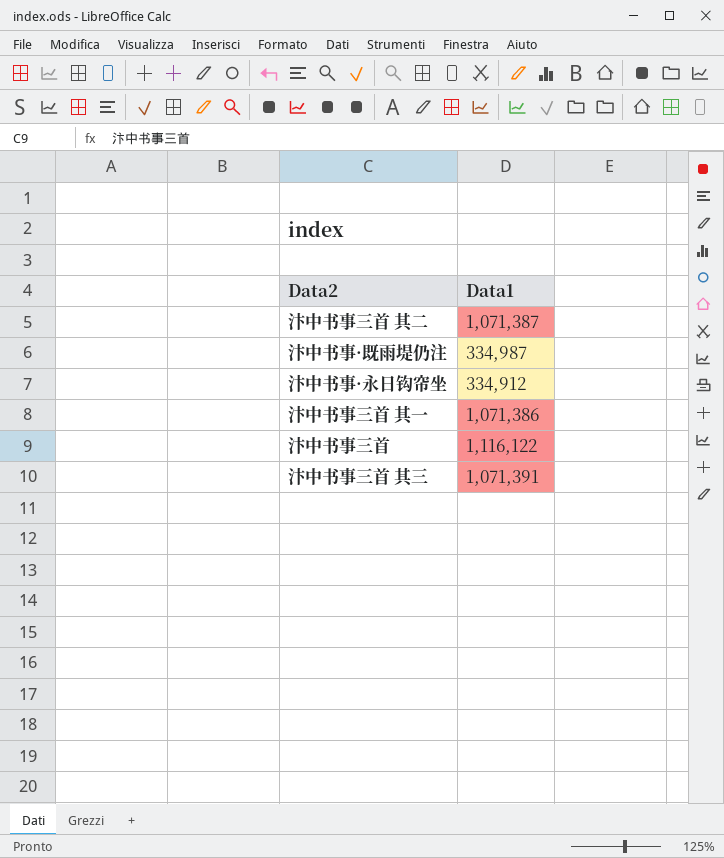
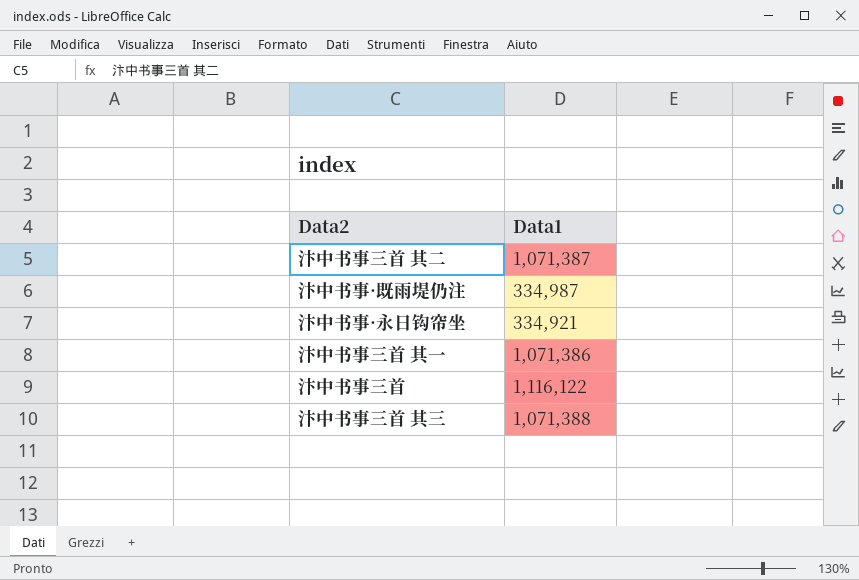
汴中书事·永日钩帘坐 | Data1: 334,912 -> 334,921
汴中书事三首 其三 | Data1: 1,071,391 -> 1,071,388

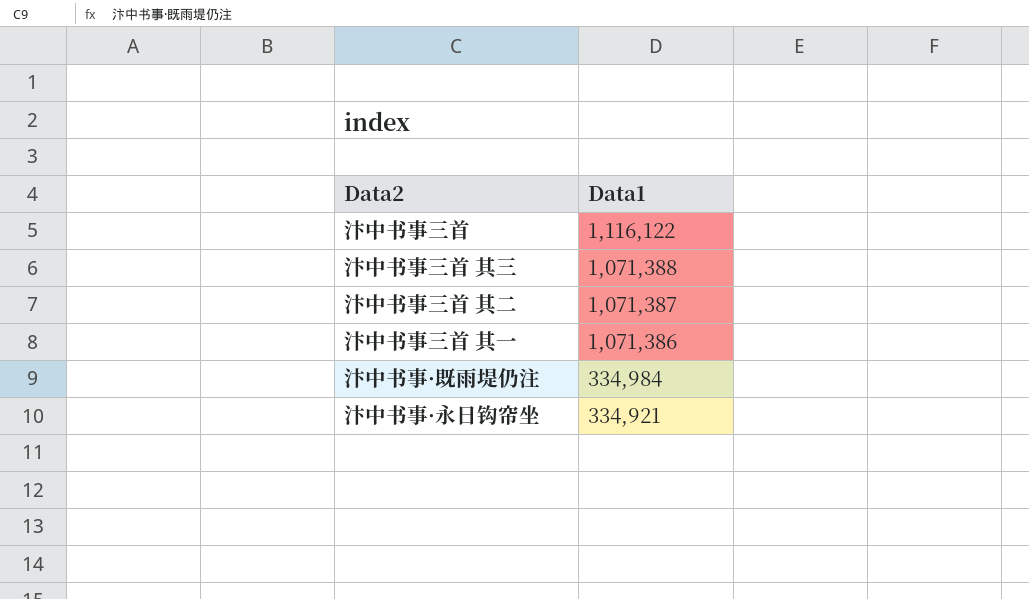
row order: none -> Data1 descending
汴中书事·既雨堤仍注 | Data1: 334,987 -> 334,984

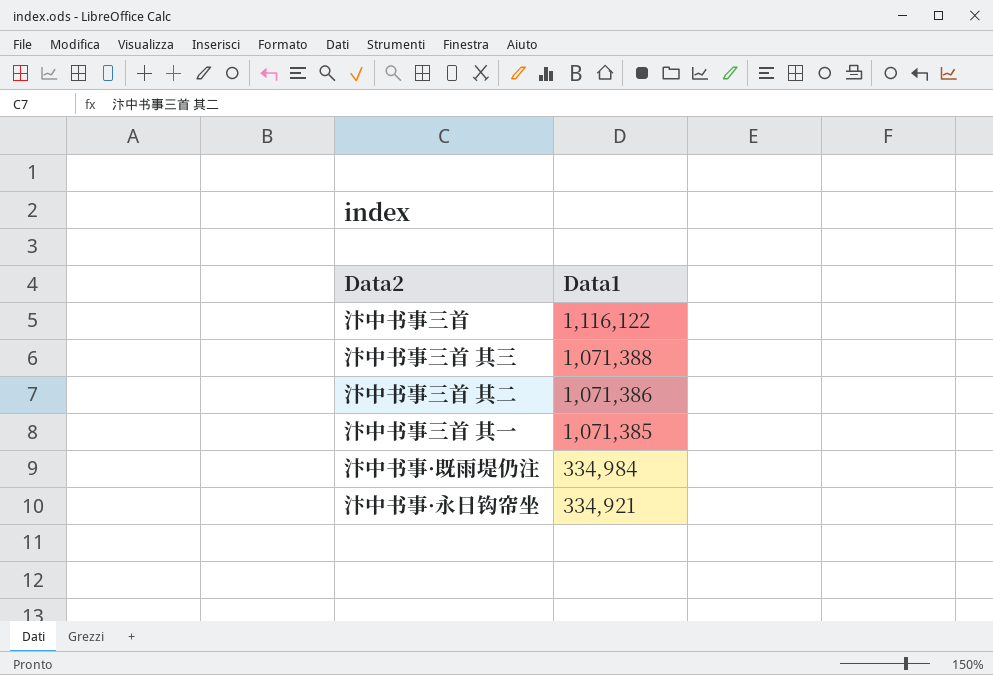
汴中书事三首 其二 | Data1: 1,071,387 -> 1,071,386
汴中书事三首 其一 | Data1: 1,071,386 -> 1,071,385

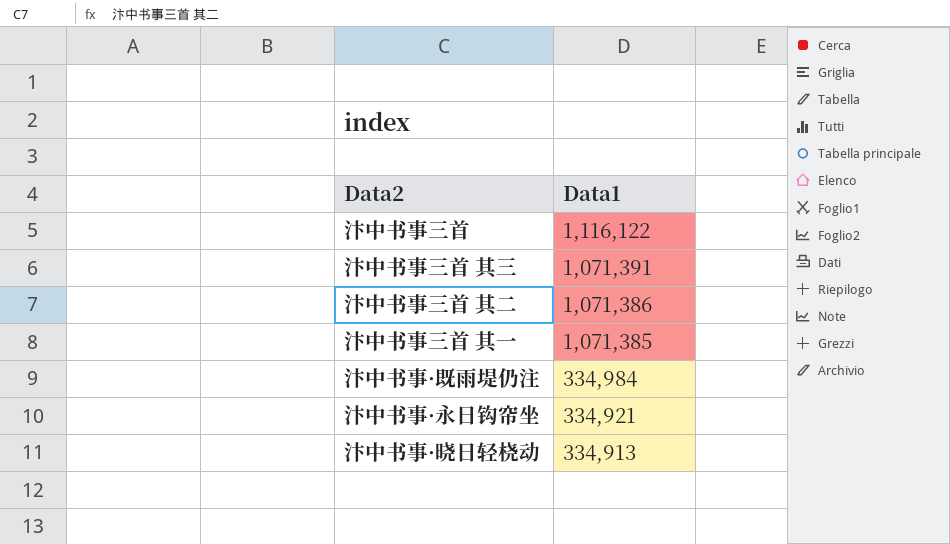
汴中书事三首 其三 | Data1: 1,071,388 -> 1,071,391
row 汴中书事·晓日轻桡动: none -> 334,913

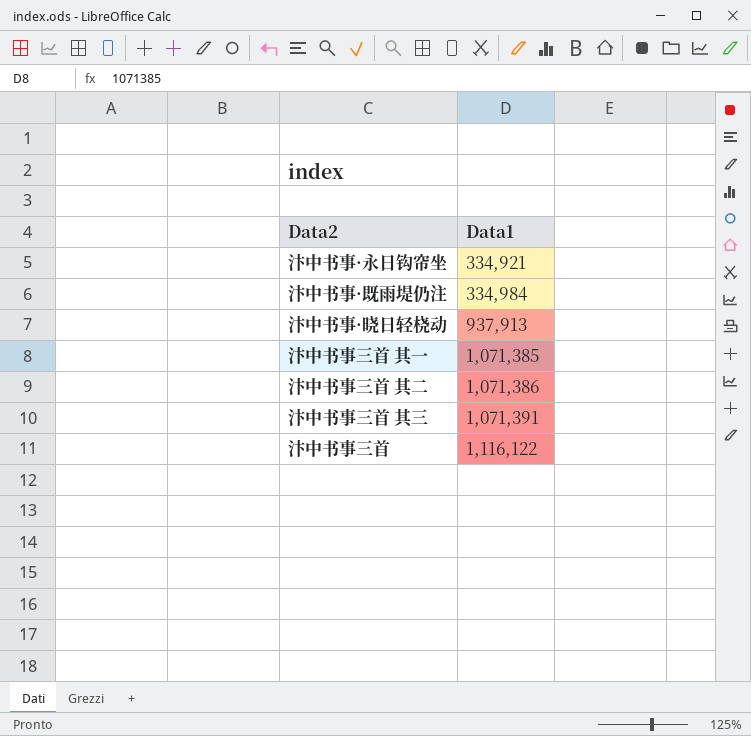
row order: Data1 descending -> Data1 ascending
汴中书事·晓日轻桡动 | Data1: 334,913 -> 937,913

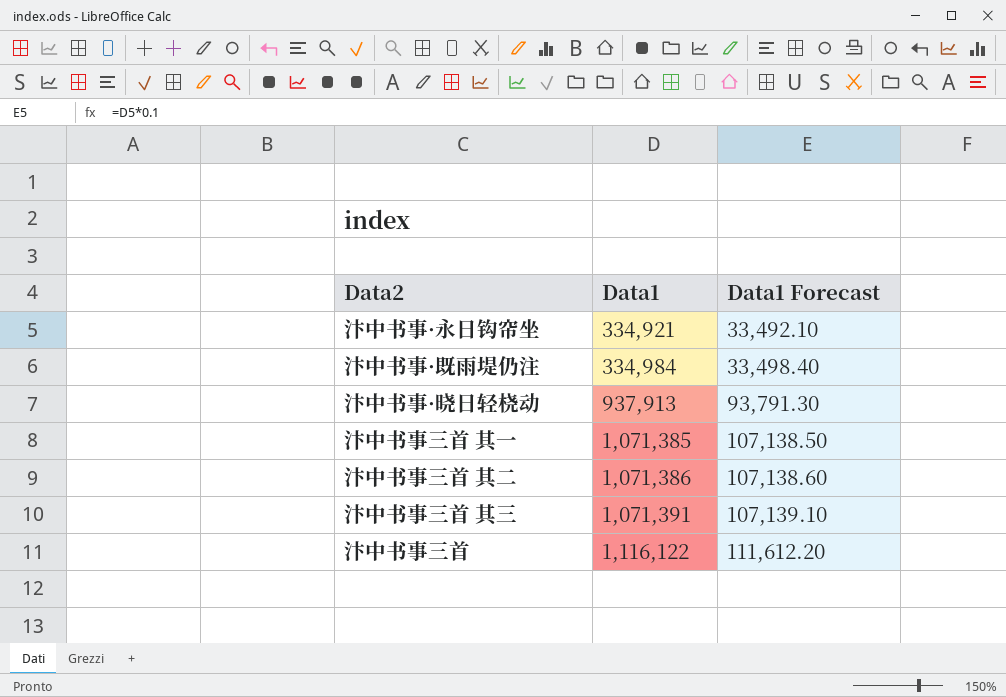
column Data1 Forecast | formula: none -> [Data1] * 0.1

